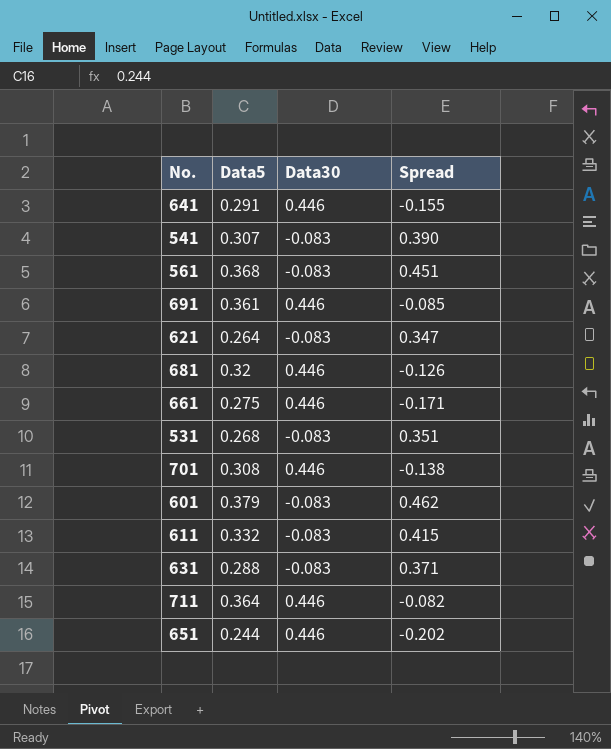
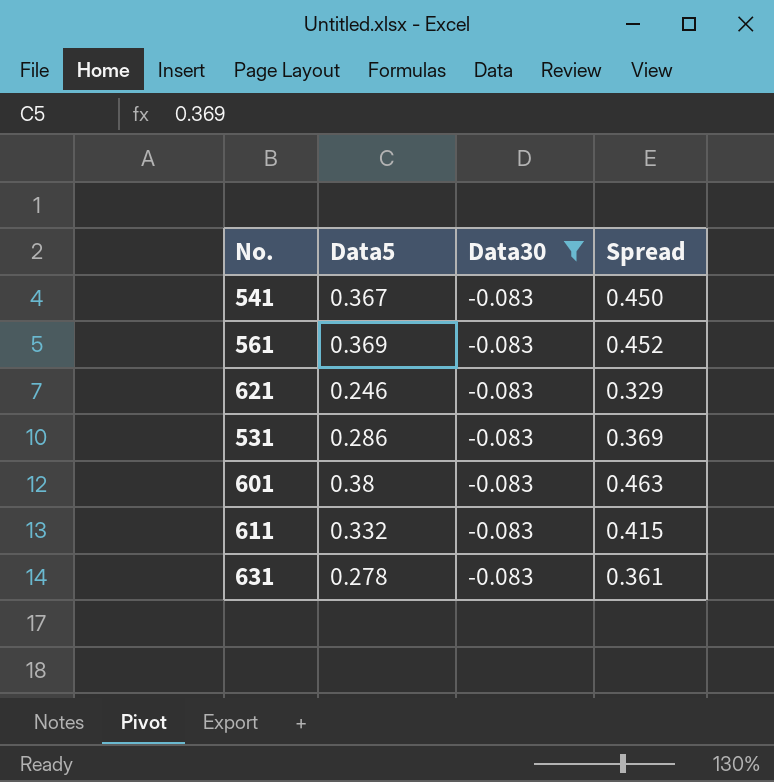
filter: none -> Data30 = -0.083
541 | Data5: 0.307 -> 0.367
541 | Spread: 0.390 -> 0.450
561 | Data5: 0.368 -> 0.369
561 | Spread: 0.451 -> 0.452
621 | Data5: 0.264 -> 0.246
621 | Spread: 0.347 -> 0.329
531 | Data5: 0.268 -> 0.286
531 | Spread: 0.351 -> 0.369
601 | Data5: 0.379 -> 0.38
601 | Spread: 0.462 -> 0.463
631 | Data5: 0.288 -> 0.278
631 | Spread: 0.371 -> 0.361

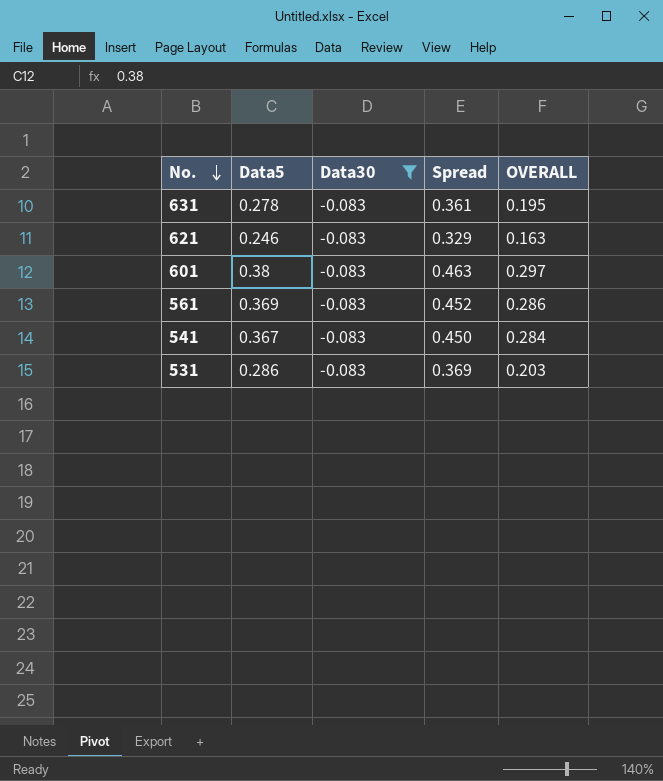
row order: none -> No. descending
column OVERALL | formula: none -> [Data5] + [Data30]
row 611: 0.332 | -0.083 | 0.415 -> none

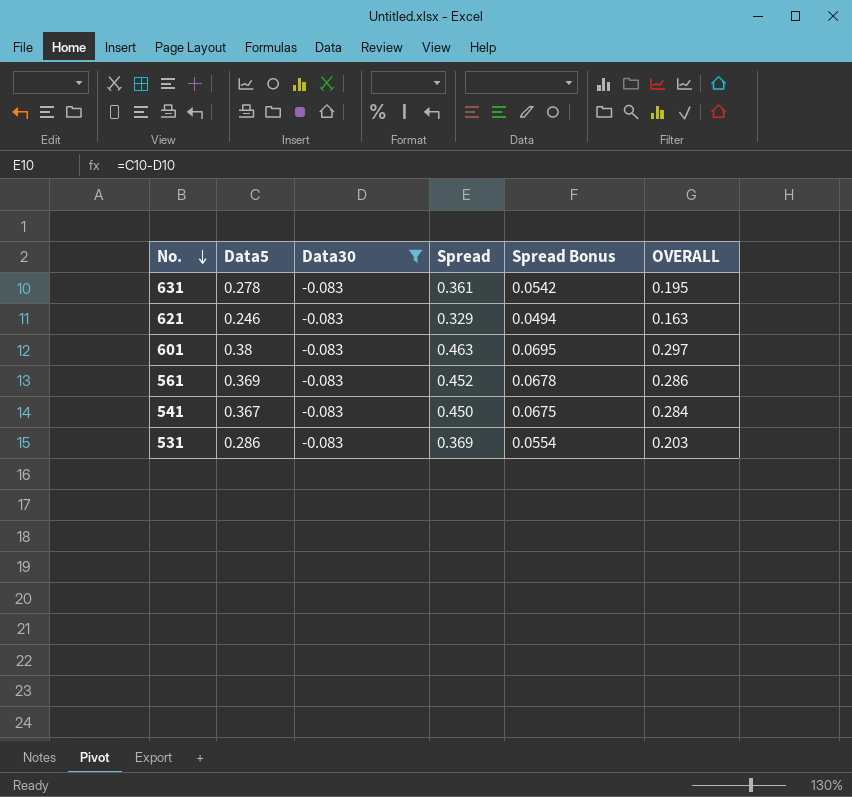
column Spread Bonus | formula: none -> [Spread] * 0.15

